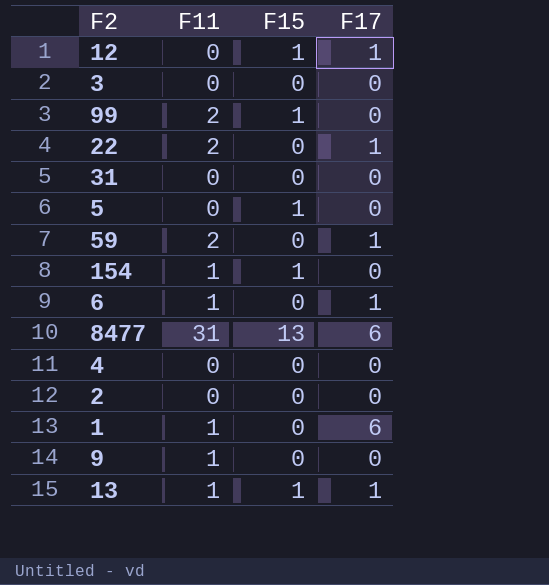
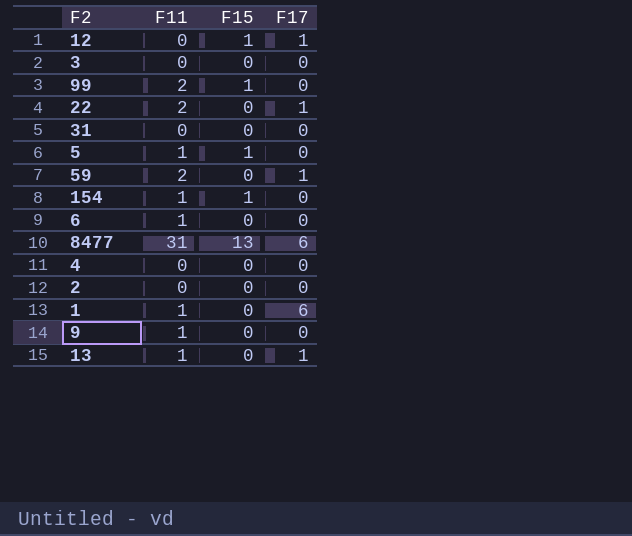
5 | F11: 0 -> 1
6 | F17: 1 -> 0
13 | F15: 1 -> 0

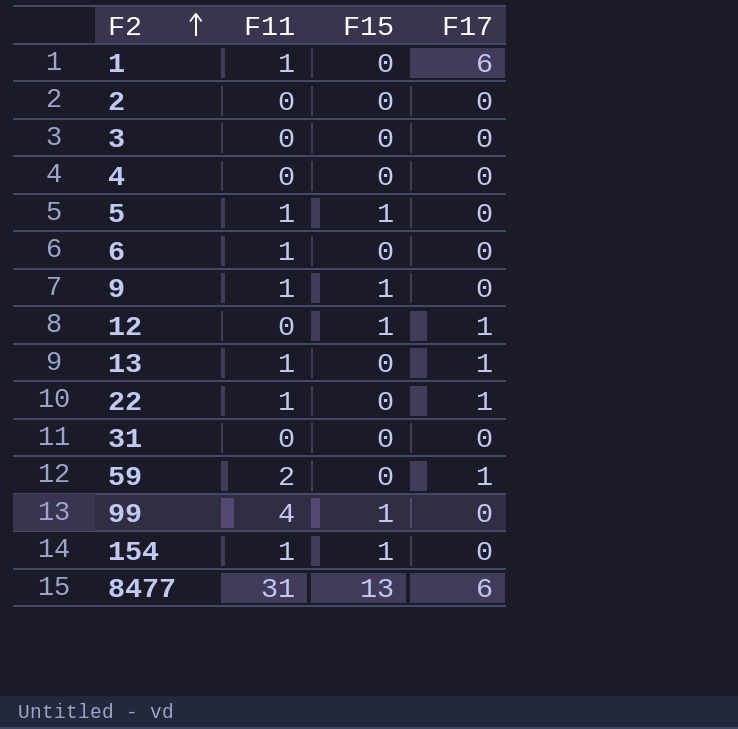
row order: none -> F2 ascending
9 | F15: 0 -> 1
22 | F11: 2 -> 1
99 | F11: 2 -> 4

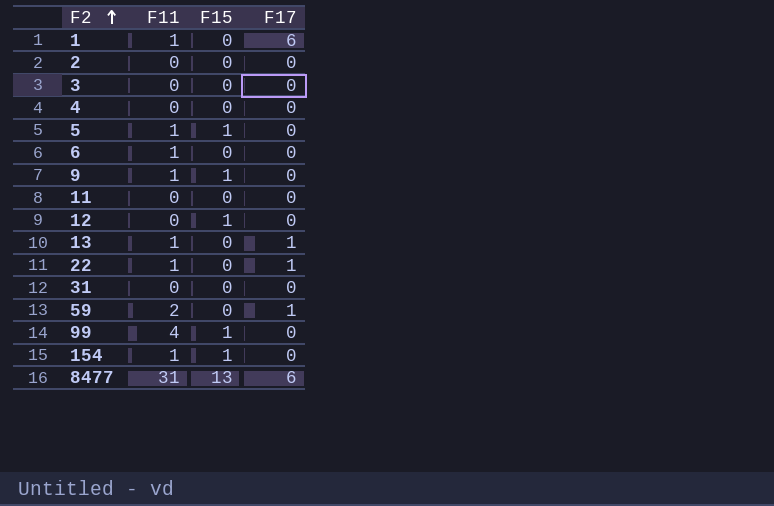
row 11: none -> 0 | 0 | 0
12 | F17: 1 -> 0

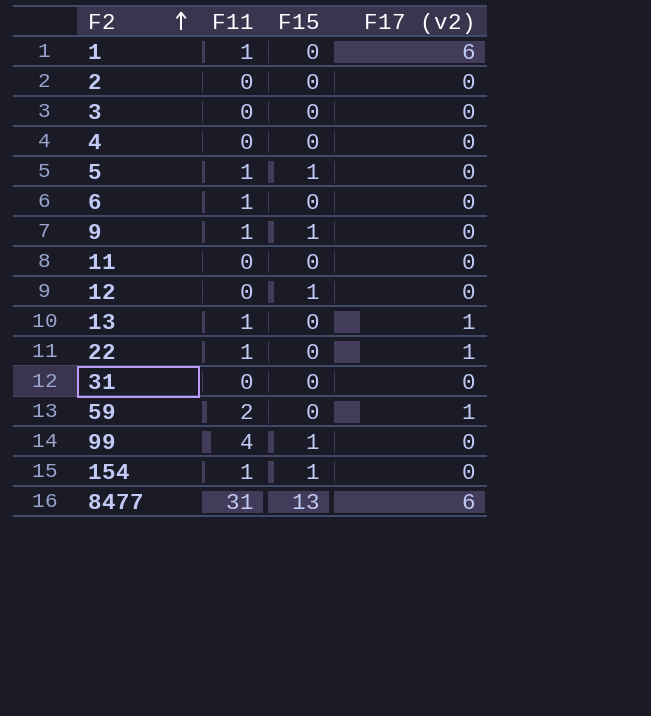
column name: F17 -> F17 (v2)

